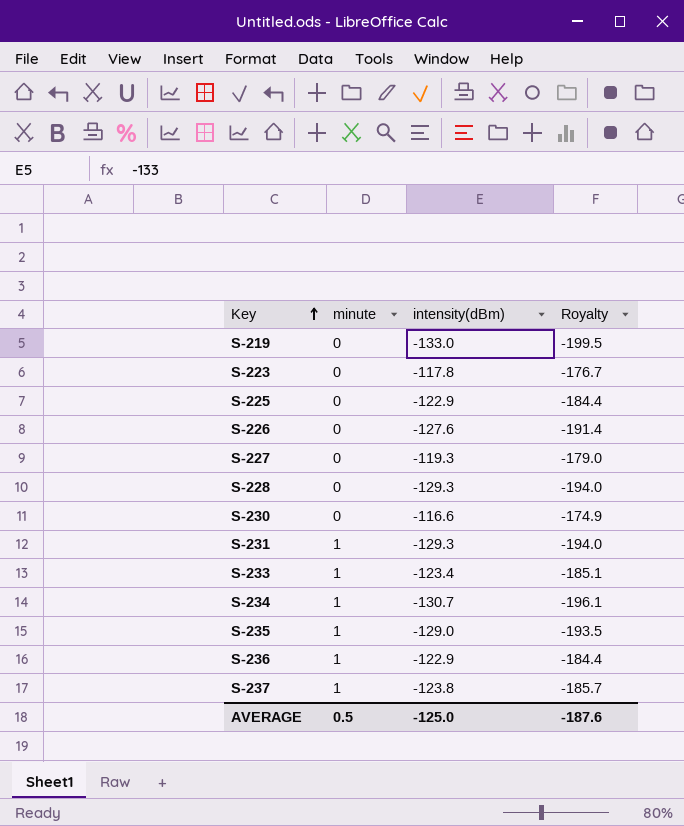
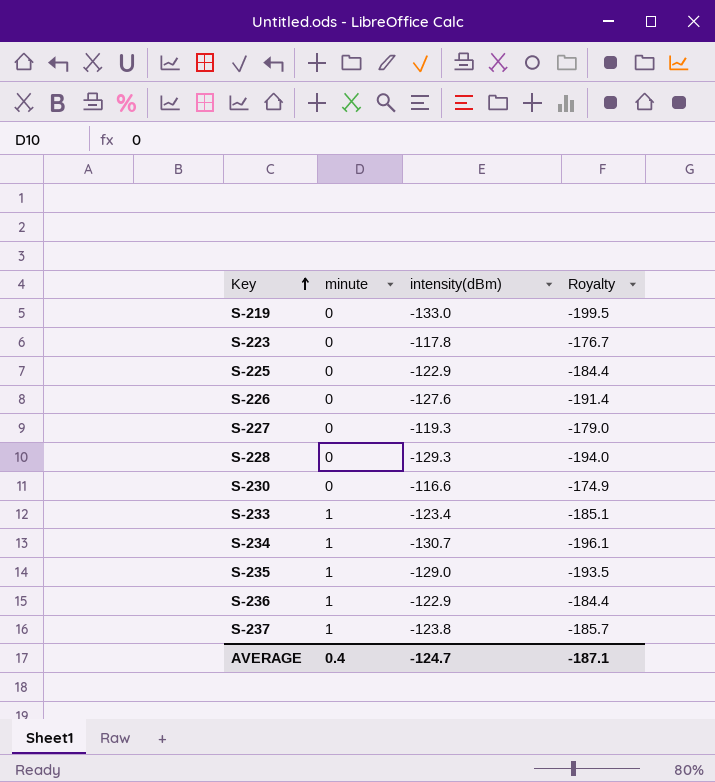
row S-231: 1 | -129.3 | -194.0 -> none
AVERAGE | minute: 0.5 -> 0.4
AVERAGE | intensity(dBm): -125.0 -> -124.7
AVERAGE | Royalty: -187.6 -> -187.1

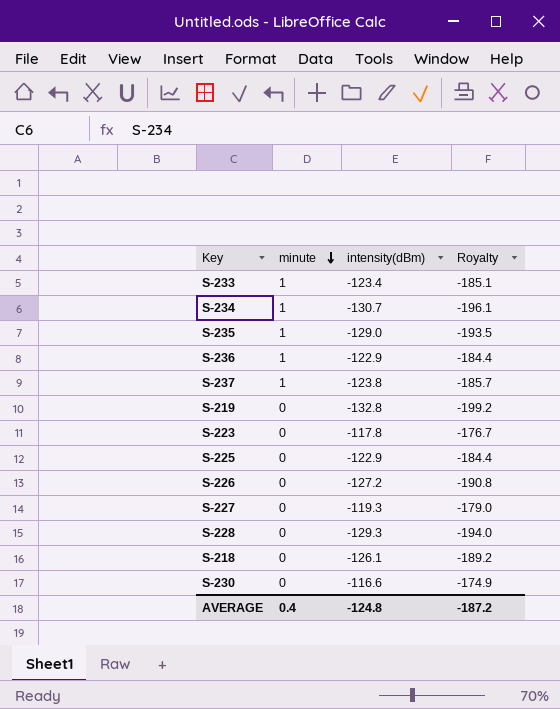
row order: Key ascending -> minute descending
S-219 | intensity(dBm): -133.0 -> -132.8
S-219 | Royalty: -199.5 -> -199.2
S-226 | intensity(dBm): -127.6 -> -127.2
S-226 | Royalty: -191.4 -> -190.8
row S-218: none -> 0 | -126.1 | -189.2
AVERAGE | intensity(dBm): -124.7 -> -124.8
AVERAGE | Royalty: -187.1 -> -187.2

